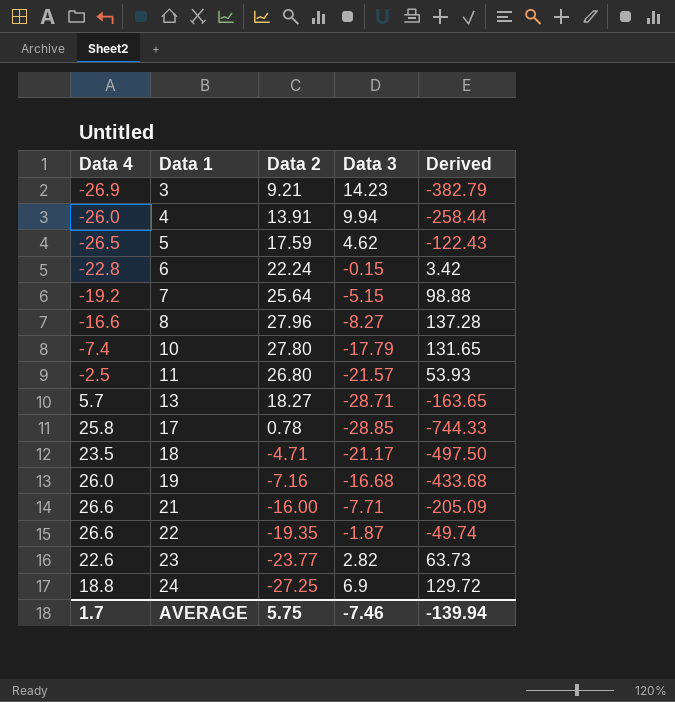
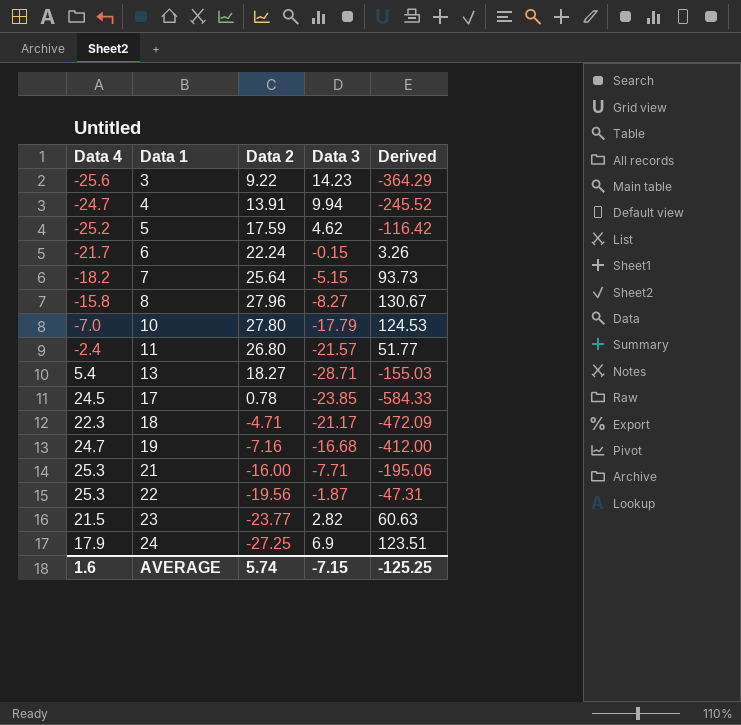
3 | Data 4: -26.9 -> -25.6
3 | Data 2: 9.21 -> 9.22
3 | Derived: -382.79 -> -364.29
4 | Data 4: -26.0 -> -24.7
4 | Derived: -258.44 -> -245.52
5 | Data 4: -26.5 -> -25.2
5 | Derived: -122.43 -> -116.42
6 | Data 4: -22.8 -> -21.7
6 | Derived: 3.42 -> 3.26
7 | Data 4: -19.2 -> -18.2
7 | Derived: 98.88 -> 93.73
8 | Data 4: -16.6 -> -15.8
8 | Derived: 137.28 -> 130.67
10 | Data 4: -7.4 -> -7.0
10 | Derived: 131.65 -> 124.53
11 | Data 4: -2.5 -> -2.4
11 | Derived: 53.93 -> 51.77
13 | Data 4: 5.7 -> 5.4
13 | Derived: -163.65 -> -155.03
17 | Data 4: 25.8 -> 24.5
17 | Data 3: -28.85 -> -23.85
17 | Derived: -744.33 -> -584.33
18 | Data 4: 23.5 -> 22.3
18 | Derived: -497.50 -> -472.09
19 | Data 4: 26.0 -> 24.7
19 | Derived: -433.68 -> -412.00
21 | Data 4: 26.6 -> 25.3
21 | Derived: -205.09 -> -195.06
22 | Data 4: 26.6 -> 25.3
22 | Data 2: -19.35 -> -19.56
22 | Derived: -49.74 -> -47.31
23 | Data 4: 22.6 -> 21.5
23 | Derived: 63.73 -> 60.63
24 | Data 4: 18.8 -> 17.9
24 | Derived: 129.72 -> 123.51
AVERAGE | Data 4: 1.7 -> 1.6
AVERAGE | Data 2: 5.75 -> 5.74
AVERAGE | Data 3: -7.46 -> -7.15
AVERAGE | Derived: -139.94 -> -125.25

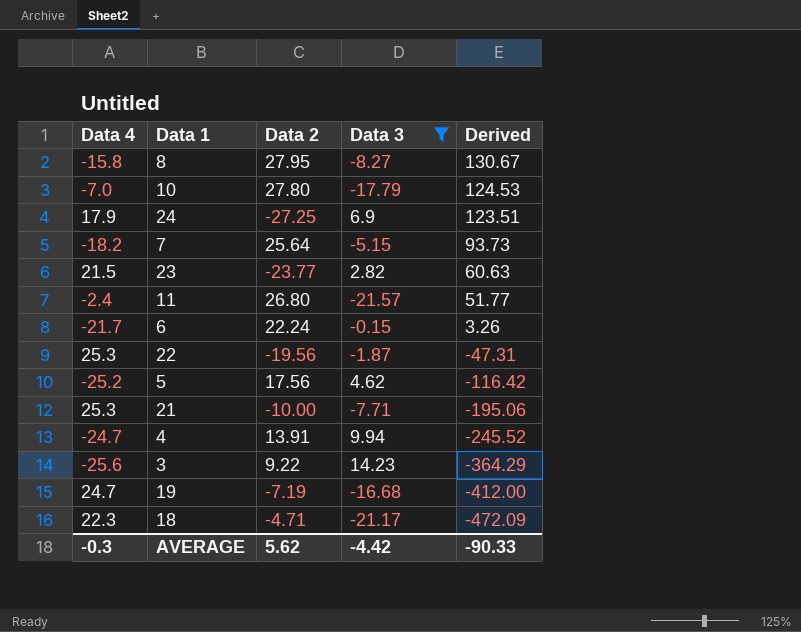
filter: none -> Data 3 >= -21.57
row order: Data 1 ascending -> Derived descending
8 | Data 2: 27.96 -> 27.95
5 | Data 2: 17.59 -> 17.56
21 | Data 2: -16.00 -> -10.00
19 | Data 2: -7.16 -> -7.19
AVERAGE | Data 4: 1.6 -> -0.3
AVERAGE | Data 2: 5.74 -> 5.62
AVERAGE | Data 3: -7.15 -> -4.42
AVERAGE | Derived: -125.25 -> -90.33

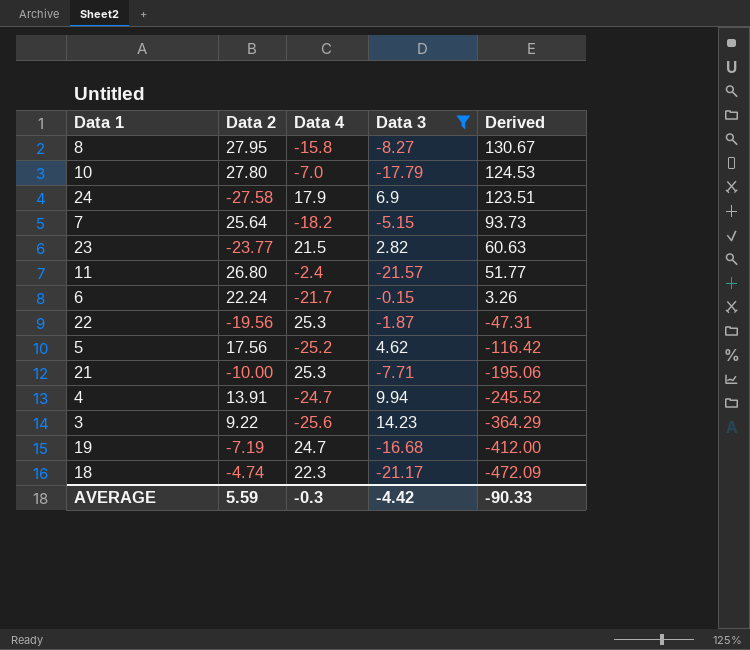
column Data 4 | position: 1 -> 3
24 | Data 2: -27.25 -> -27.58
18 | Data 2: -4.71 -> -4.74
AVERAGE | Data 2: 5.62 -> 5.59

